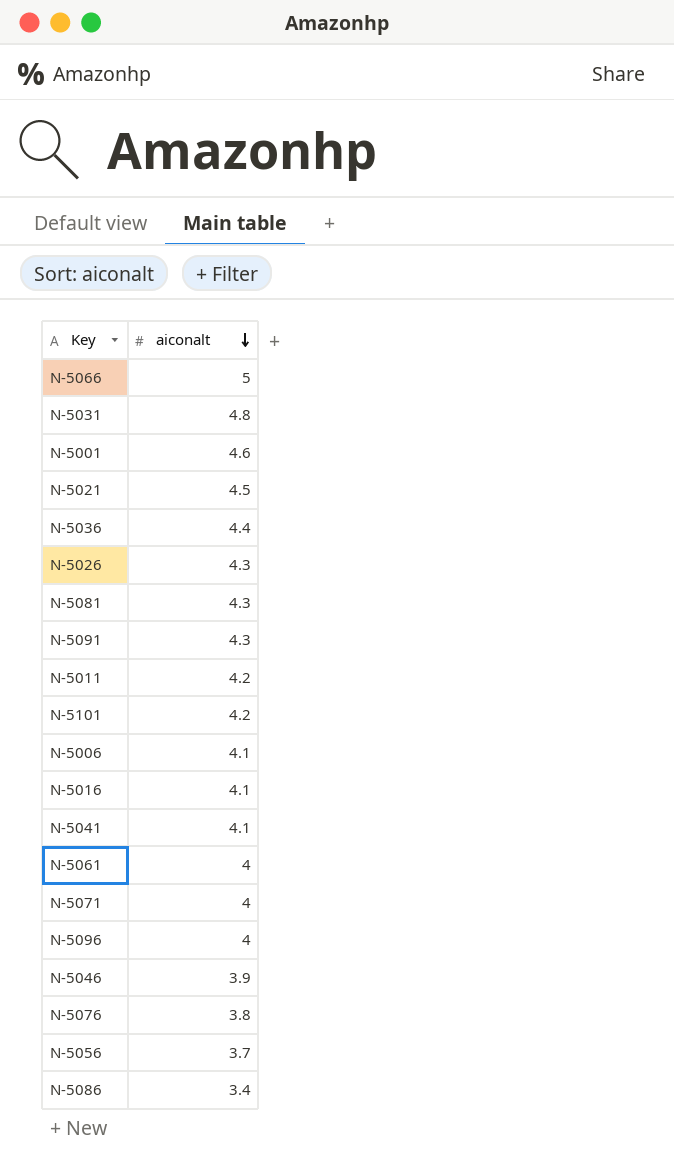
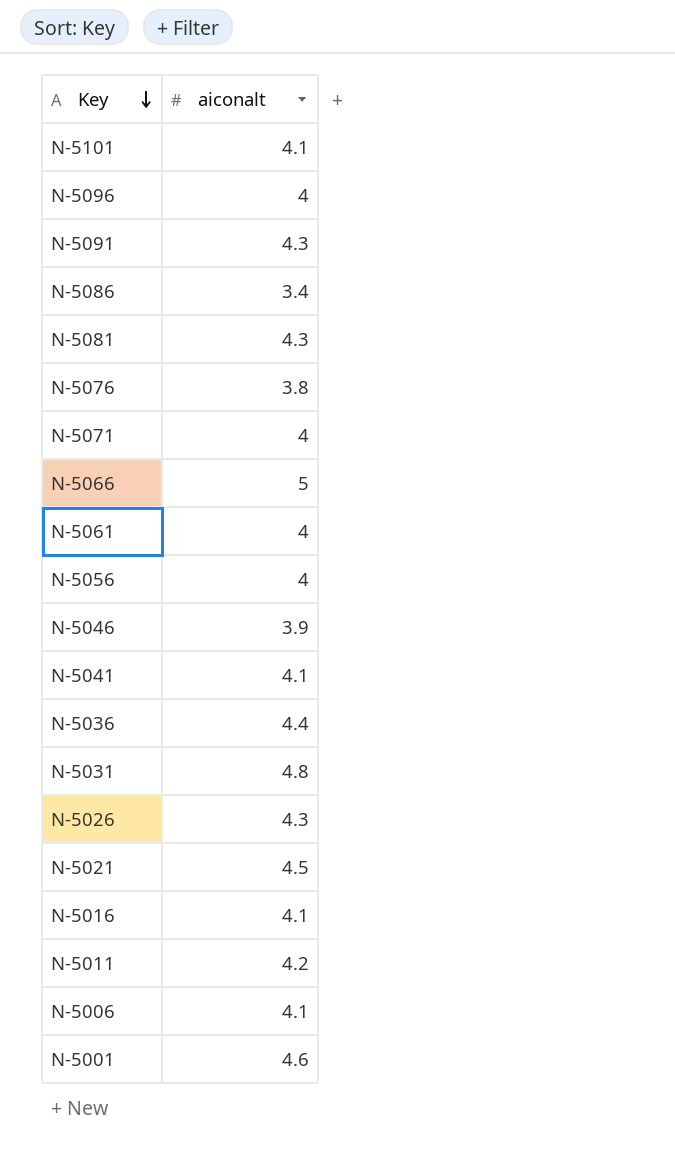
row order: aiconalt descending -> Key descending
N-5101 | aiconalt: 4.2 -> 4.1
N-5056 | aiconalt: 3.7 -> 4

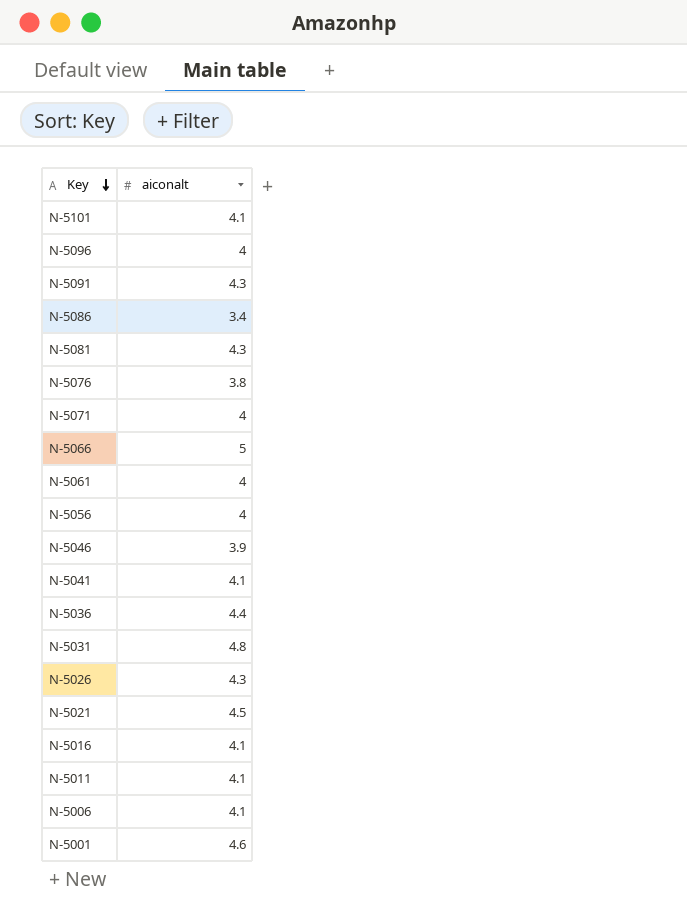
N-5011 | aiconalt: 4.2 -> 4.1

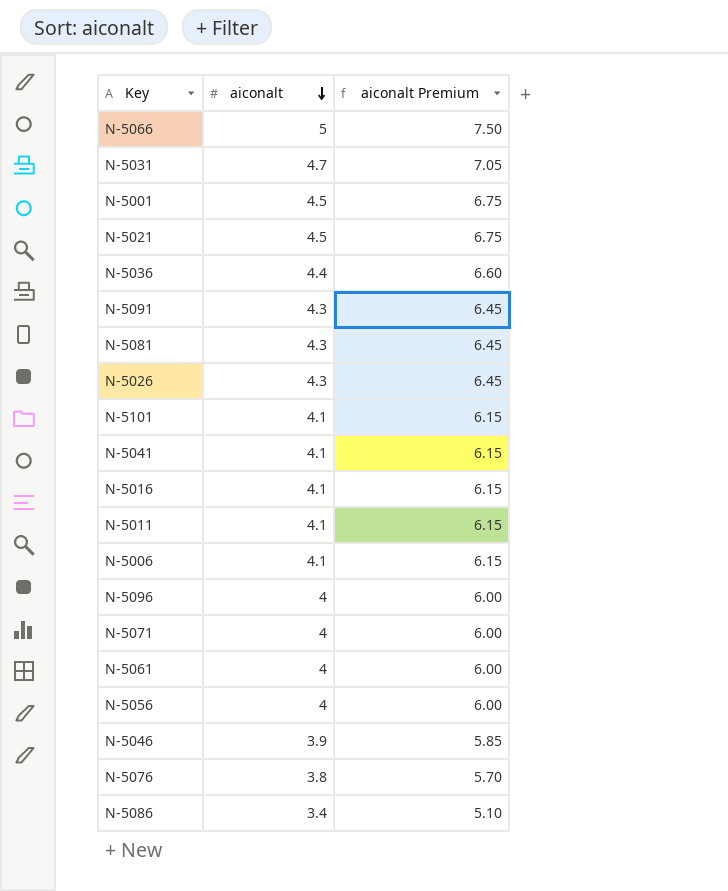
row order: Key descending -> aiconalt descending
column aiconalt Premium | formula: none -> [aiconalt] * 1.5
N-5031 | aiconalt: 4.8 -> 4.7
N-5001 | aiconalt: 4.6 -> 4.5

